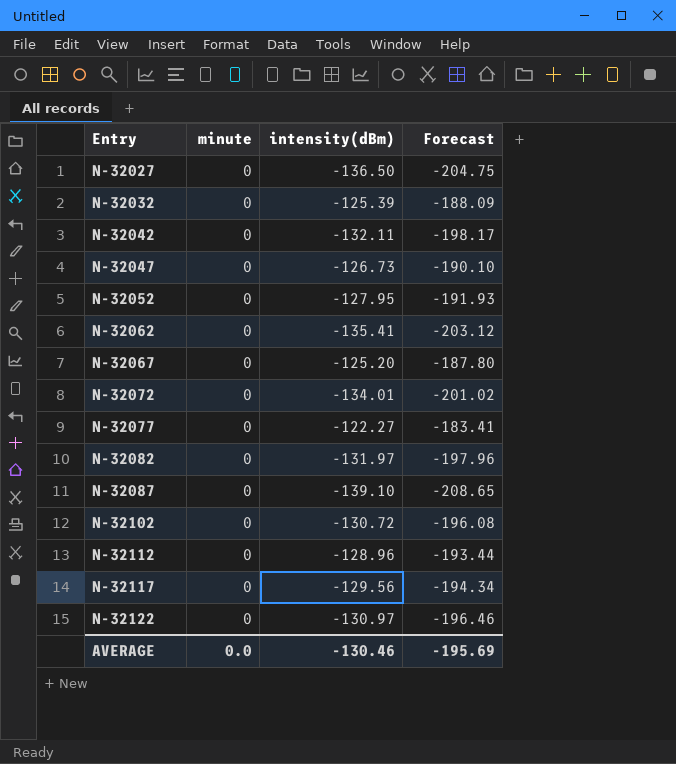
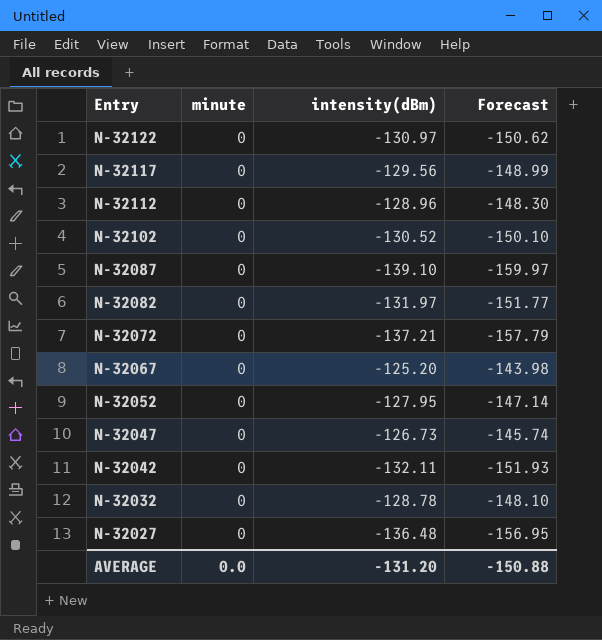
row order: Entry ascending -> Entry descending
column Forecast | formula: [intensity(dBm)] * 1.5 -> [intensity(dBm)] * 1.15
row N-32062: 0 | -135.41 | -203.12 -> none
row N-32077: 0 | -122.27 | -183.41 -> none
N-32102 | intensity(dBm): -130.72 -> -130.52
N-32072 | intensity(dBm): -134.01 -> -137.21
N-32032 | intensity(dBm): -125.39 -> -128.78
N-32027 | intensity(dBm): -136.50 -> -136.48
AVERAGE | intensity(dBm): -130.46 -> -131.20
AVERAGE | Forecast: -195.69 -> -150.88

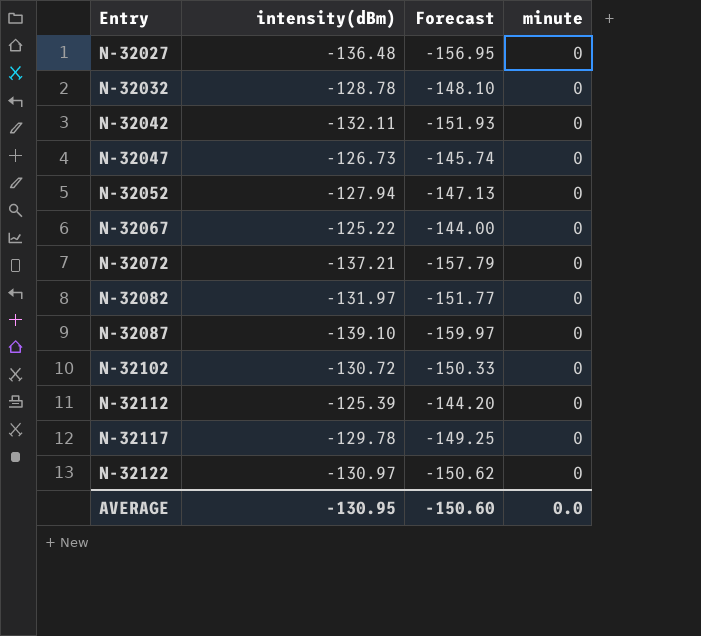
row order: Entry descending -> Entry ascending
column minute | position: 2 -> 4
N-32052 | intensity(dBm): -127.95 -> -127.94
N-32052 | Forecast: -147.14 -> -147.13
N-32067 | intensity(dBm): -125.20 -> -125.22
N-32067 | Forecast: -143.98 -> -144.00
N-32102 | intensity(dBm): -130.52 -> -130.72
N-32102 | Forecast: -150.10 -> -150.33
N-32112 | intensity(dBm): -128.96 -> -125.39
N-32112 | Forecast: -148.30 -> -144.20
N-32117 | intensity(dBm): -129.56 -> -129.78
N-32117 | Forecast: -148.99 -> -149.25
AVERAGE | intensity(dBm): -131.20 -> -130.95
AVERAGE | Forecast: -150.88 -> -150.60

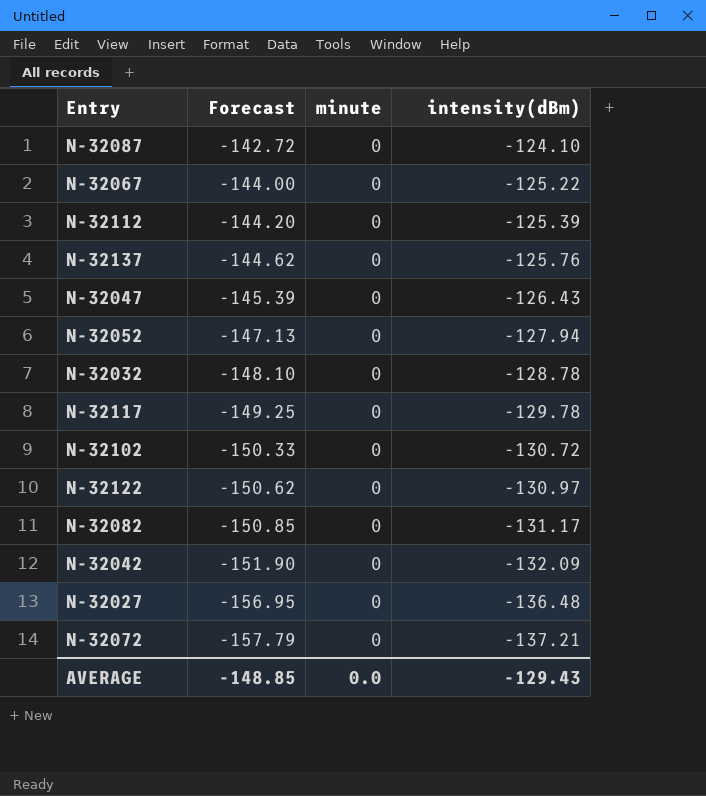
row order: Entry ascending -> Forecast descending
column intensity(dBm) | position: 2 -> 4
N-32087 | Forecast: -159.97 -> -142.72
N-32087 | intensity(dBm): -139.10 -> -124.10
row N-32137: none -> -144.62 | 0 | -125.76
N-32047 | Forecast: -145.74 -> -145.39
N-32047 | intensity(dBm): -126.73 -> -126.43
N-32082 | Forecast: -151.77 -> -150.85
N-32082 | intensity(dBm): -131.97 -> -131.17
N-32042 | Forecast: -151.93 -> -151.90
N-32042 | intensity(dBm): -132.11 -> -132.09
AVERAGE | Forecast: -150.60 -> -148.85
AVERAGE | intensity(dBm): -130.95 -> -129.43

